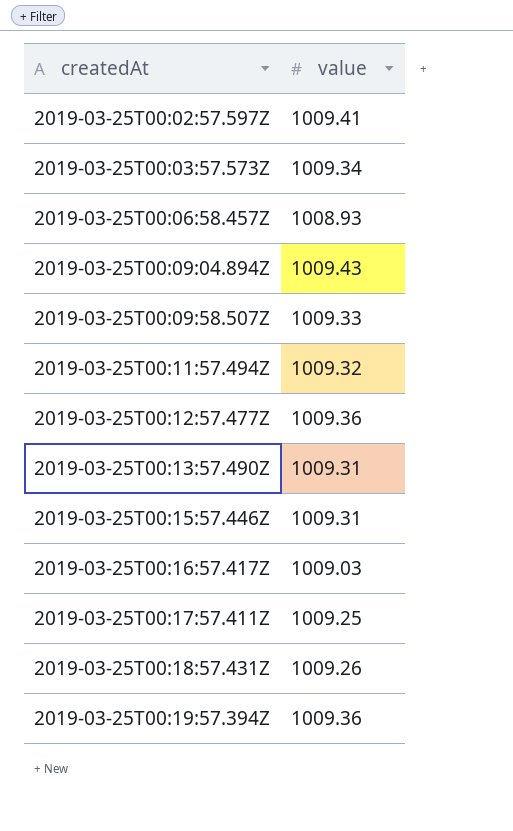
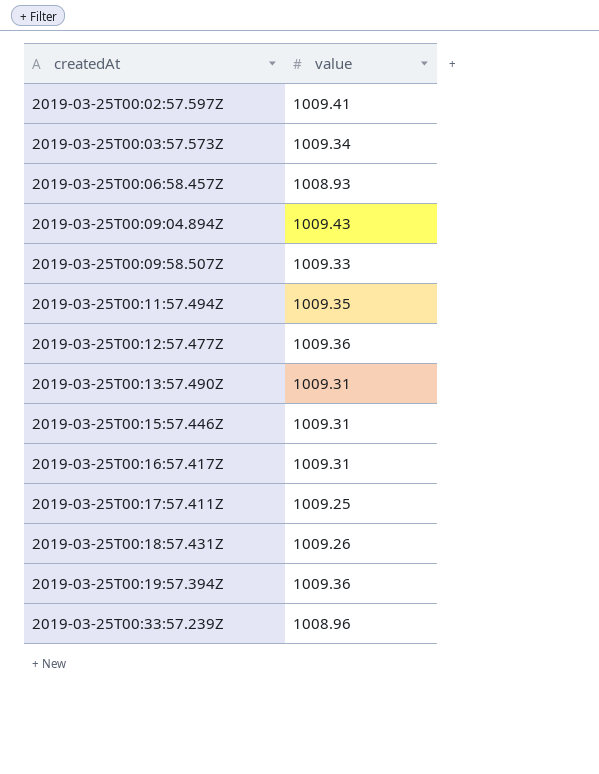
2019-03-25T00:11:57.494Z | value: 1009.32 -> 1009.35
2019-03-25T00:16:57.417Z | value: 1009.03 -> 1009.31
row 2019-03-25T00:33:57.239Z: none -> 1008.96

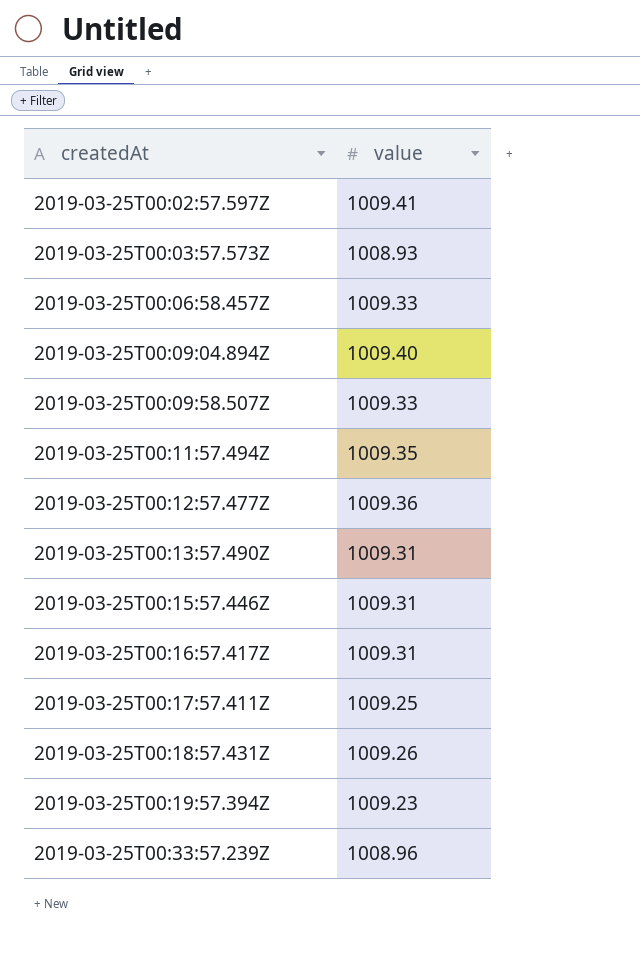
2019-03-25T00:03:57.573Z | value: 1009.34 -> 1008.93
2019-03-25T00:06:58.457Z | value: 1008.93 -> 1009.33
2019-03-25T00:09:04.894Z | value: 1009.43 -> 1009.40
2019-03-25T00:19:57.394Z | value: 1009.36 -> 1009.23

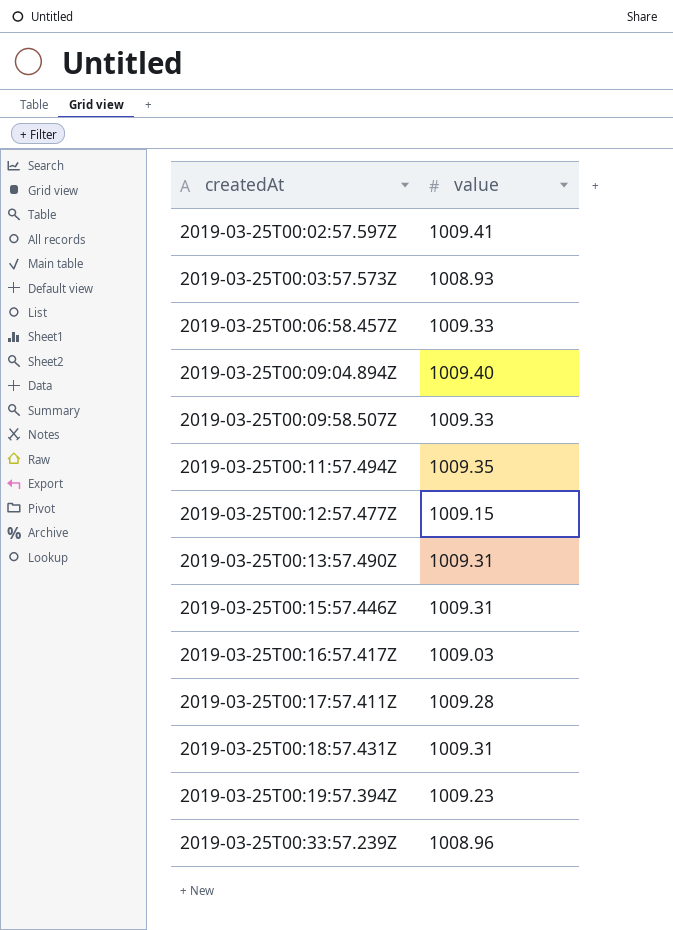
2019-03-25T00:12:57.477Z | value: 1009.36 -> 1009.15
2019-03-25T00:16:57.417Z | value: 1009.31 -> 1009.03
2019-03-25T00:17:57.411Z | value: 1009.25 -> 1009.28
2019-03-25T00:18:57.431Z | value: 1009.26 -> 1009.31

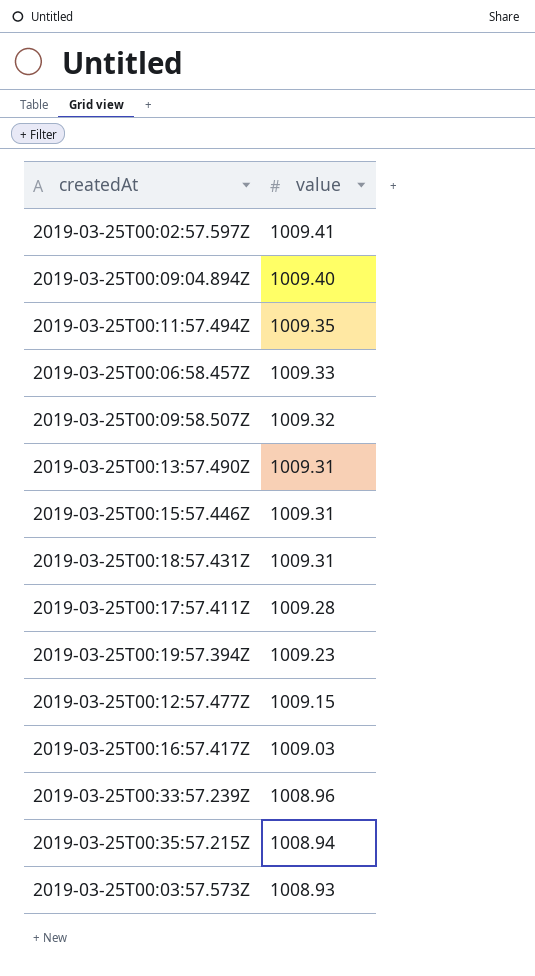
row order: createdAt ascending -> value descending
2019-03-25T00:09:58.507Z | value: 1009.33 -> 1009.32
row 2019-03-25T00:35:57.215Z: none -> 1008.94

